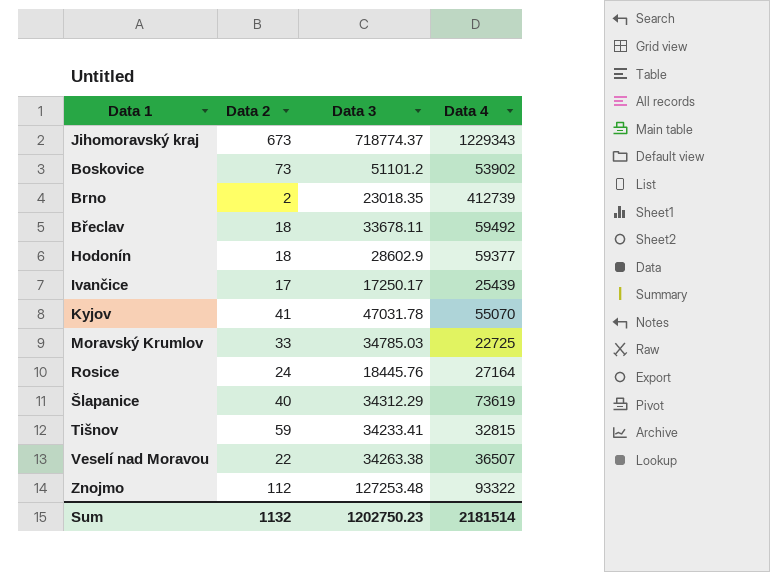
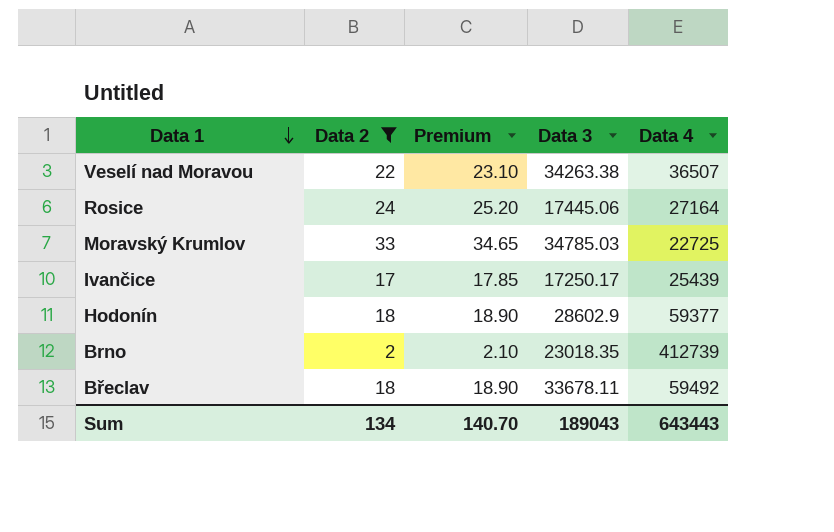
filter: none -> Data 2 <= 33
row order: none -> Data 1 descending
column Premium | formula: none -> [Data 2] * 1.05
Rosice | Data 3: 18445.76 -> 17445.06
Sum | Data 2: 1132 -> 134
Sum | Data 3: 1202750.23 -> 189043
Sum | Data 4: 2181514 -> 643443

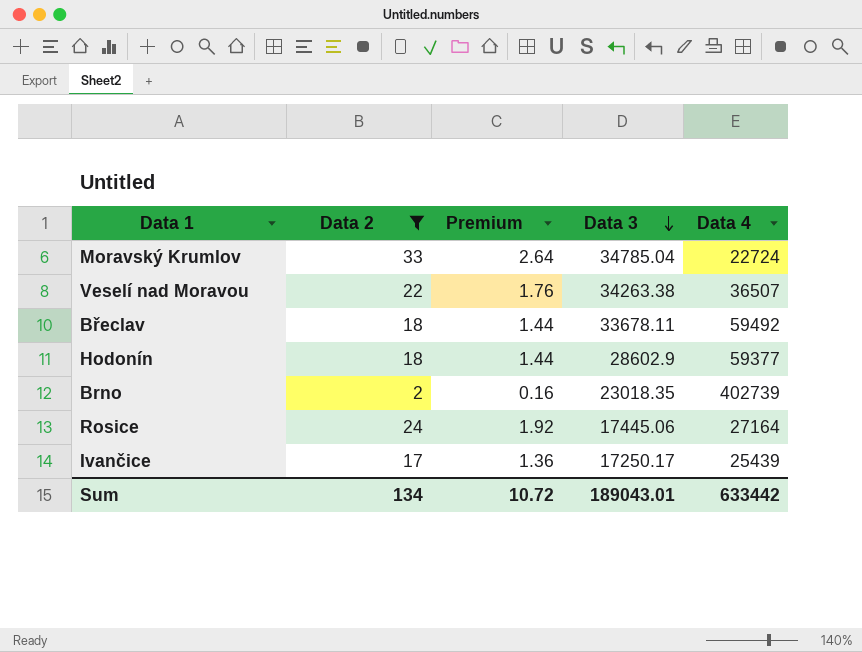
row order: Data 1 descending -> Data 3 descending
column Premium | formula: [Data 2] * 1.05 -> [Data 2] * 0.08
Moravský Krumlov | Data 3: 34785.03 -> 34785.04
Moravský Krumlov | Data 4: 22725 -> 22724
Brno | Data 4: 412739 -> 402739
Sum | Premium: 140.70 -> 10.72
Sum | Data 3: 189043 -> 189043.01
Sum | Data 4: 643443 -> 633442

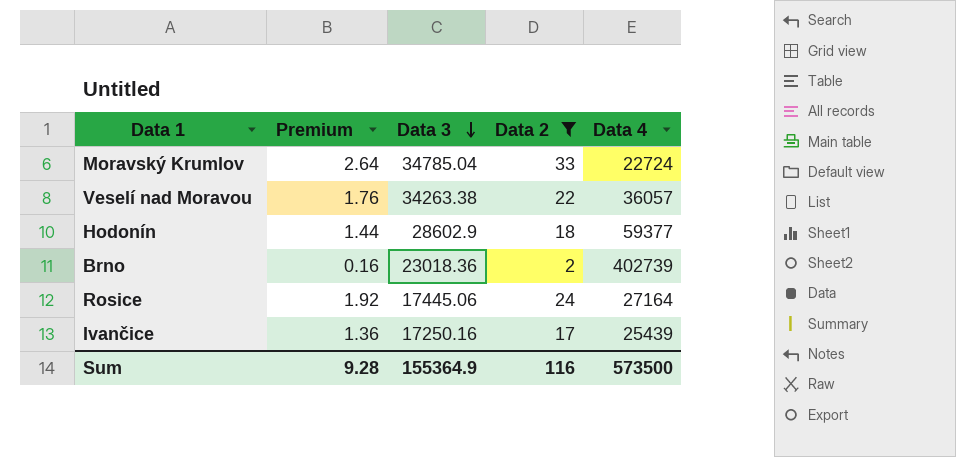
column Data 2 | position: 2 -> 4
row Břeclav: 18 | 1.44 | 33678.11 | 59492 -> none
Veselí nad Moravou | Data 4: 36507 -> 36057
Brno | Data 3: 23018.35 -> 23018.36
Ivančice | Data 3: 17250.17 -> 17250.16
Sum | Premium: 10.72 -> 9.28
Sum | Data 3: 189043.01 -> 155364.9
Sum | Data 2: 134 -> 116
Sum | Data 4: 633442 -> 573500

